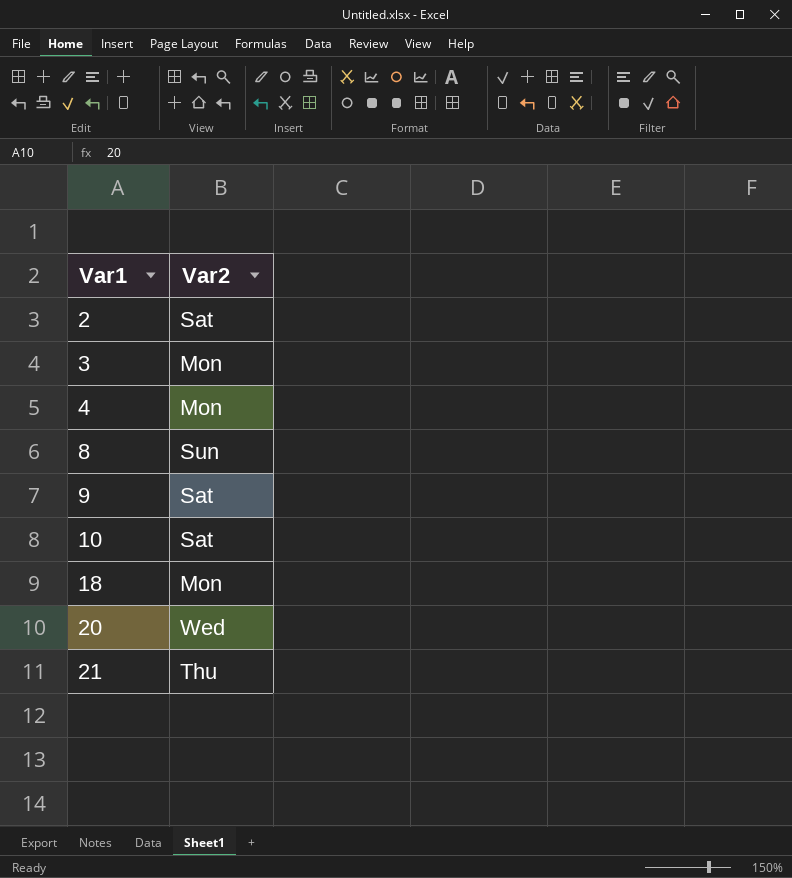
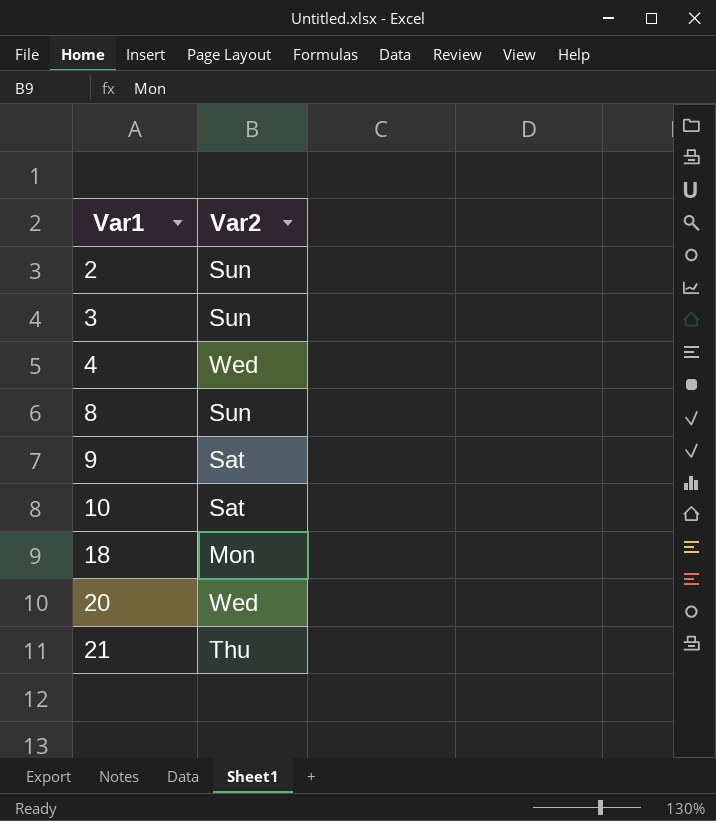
2 | Var2: Sat -> Sun
3 | Var2: Mon -> Sun
4 | Var2: Mon -> Wed

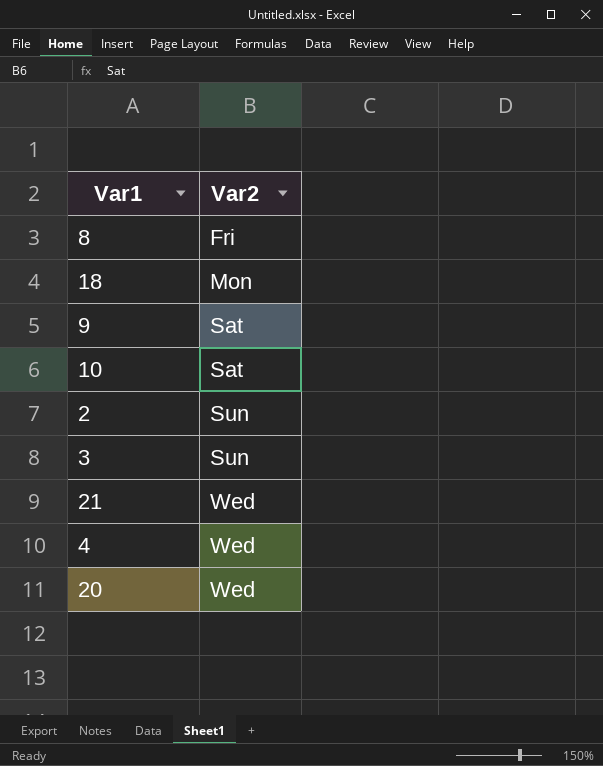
row order: Var1 ascending -> Var2 ascending
8 | Var2: Sun -> Fri
21 | Var2: Thu -> Wed

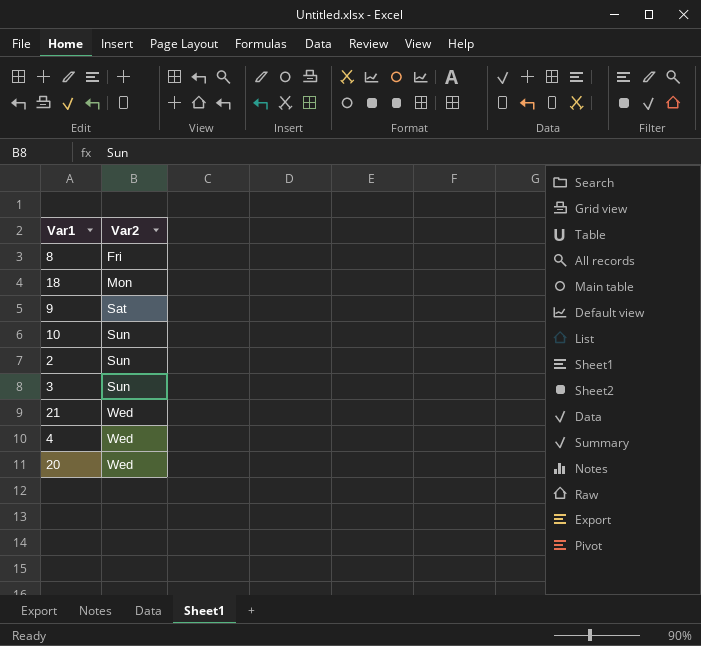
10 | Var2: Sat -> Sun

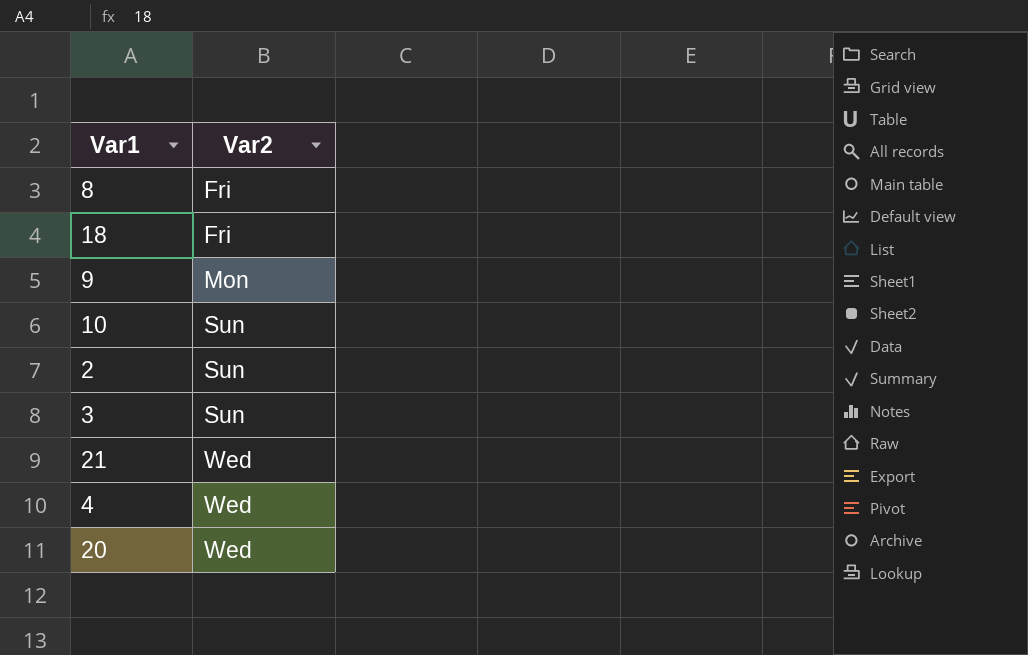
18 | Var2: Mon -> Fri
9 | Var2: Sat -> Mon

